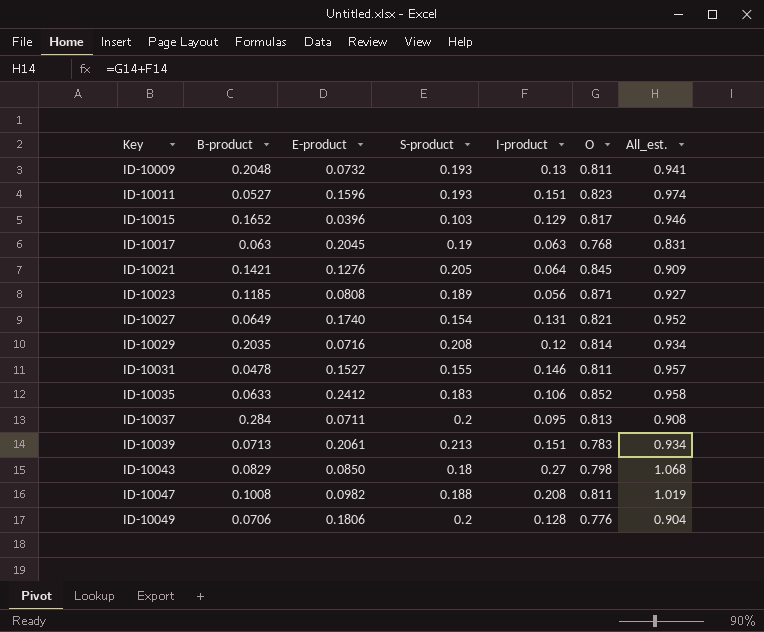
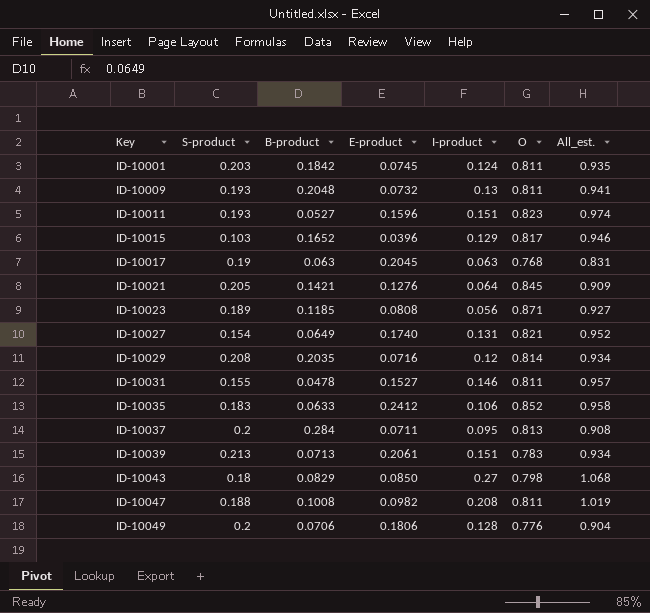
column S-product | position: 4 -> 2
row ID-10001: none -> 0.203 | 0.1842 | 0.0745 | 0.124 | 0.811 | 0.935

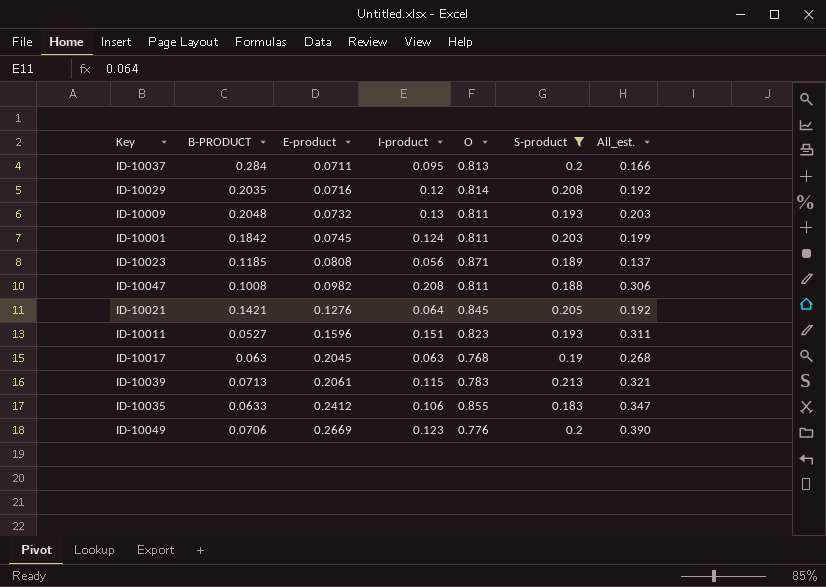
filter: none -> S-product >= 0.183
row order: Key ascending -> E-product ascending
column name: B-product -> B-PRODUCT
column S-product | position: 2 -> 6
column All_est. | formula: [I-product] + [O] -> [E-product] + [I-product]
ID-10039 | I-product: 0.151 -> 0.115
ID-10035 | O: 0.852 -> 0.855
ID-10049 | E-product: 0.1806 -> 0.2669
ID-10049 | I-product: 0.128 -> 0.123

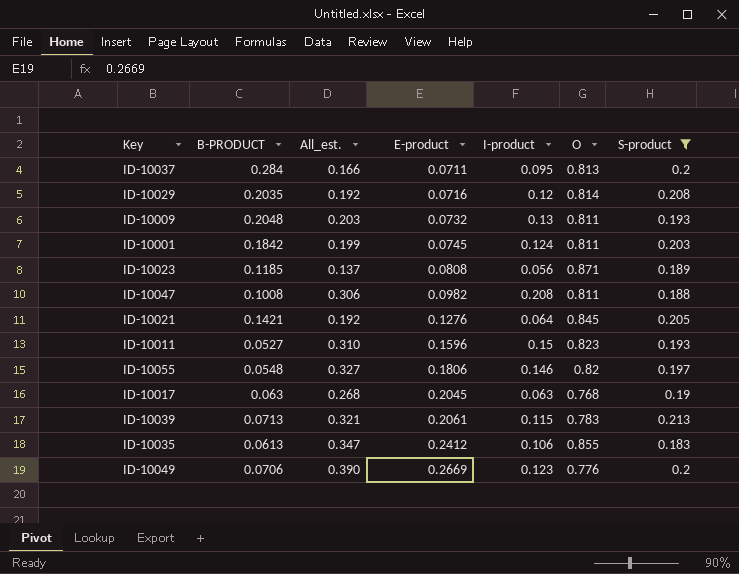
column All_est. | position: 7 -> 3
ID-10011 | All_est.: 0.311 -> 0.310
ID-10011 | I-product: 0.151 -> 0.15
row ID-10055: none -> 0.0548 | 0.327 | 0.1806 | 0.146 | 0.82 | 0.197
ID-10035 | B-PRODUCT: 0.0633 -> 0.0613

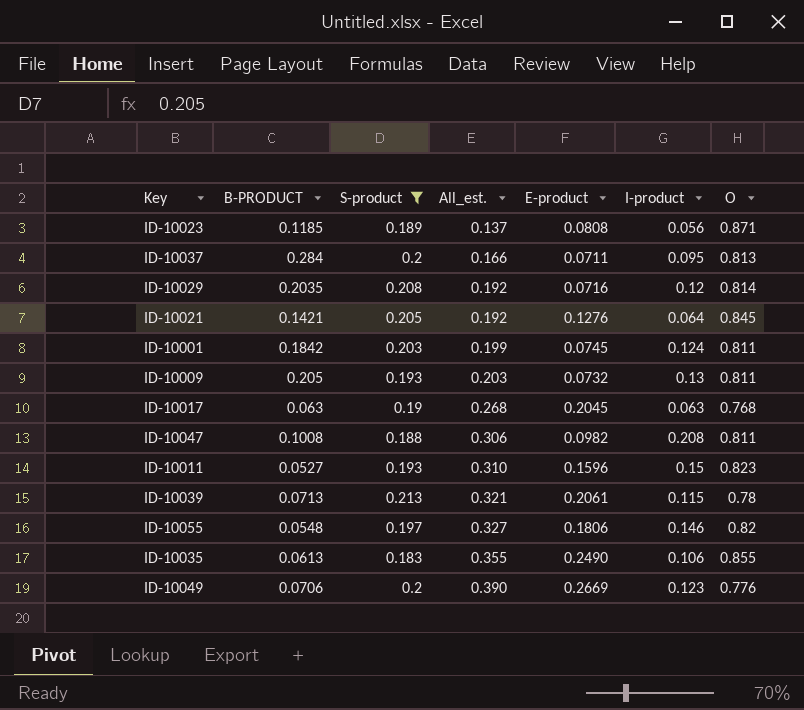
row order: E-product ascending -> All_est. ascending
column S-product | position: 7 -> 3
ID-10009 | B-PRODUCT: 0.2048 -> 0.205
ID-10039 | O: 0.783 -> 0.78
ID-10035 | All_est.: 0.347 -> 0.355
ID-10035 | E-product: 0.2412 -> 0.2490

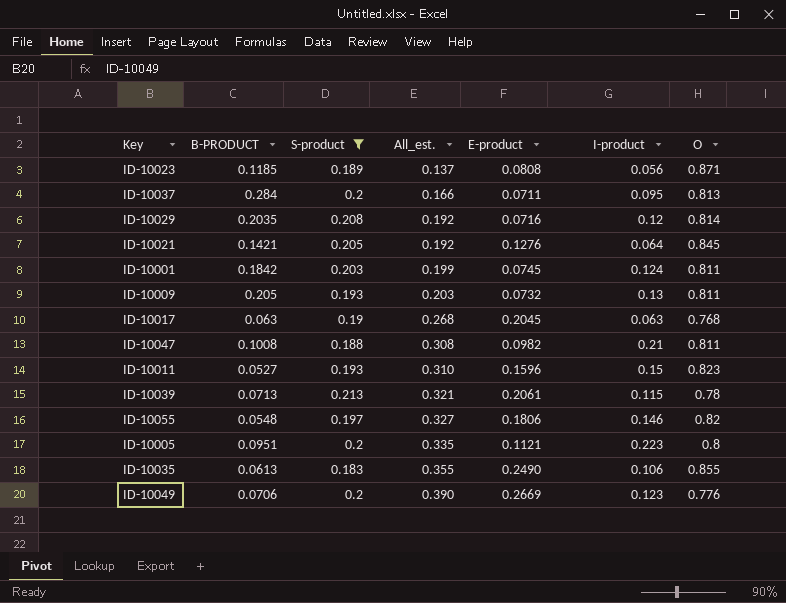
ID-10047 | All_est.: 0.306 -> 0.308
ID-10047 | I-product: 0.208 -> 0.21
row ID-10005: none -> 0.0951 | 0.2 | 0.335 | 0.1121 | 0.223 | 0.8

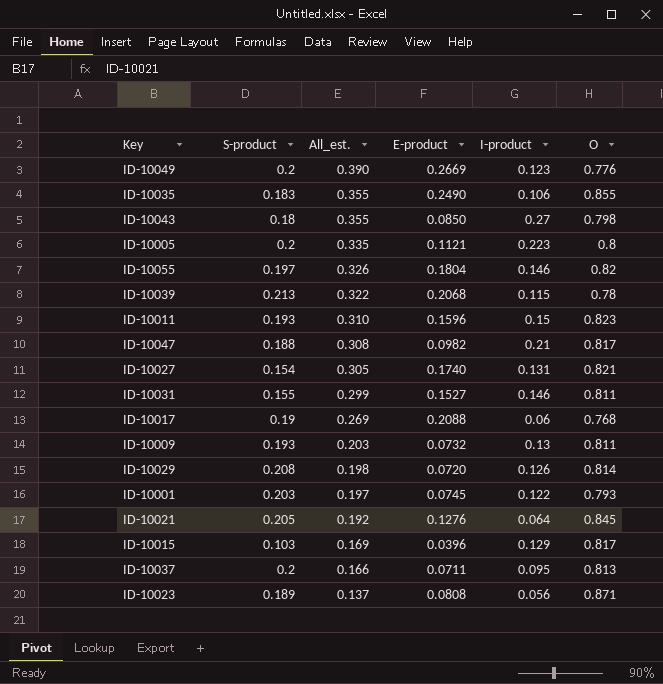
filter: S-product >= 0.183 -> none
row order: All_est. ascending -> All_est. descending
column B-PRODUCT | position: 2 -> none
ID-10055 | All_est.: 0.327 -> 0.326
ID-10055 | E-product: 0.1806 -> 0.1804
ID-10039 | All_est.: 0.321 -> 0.322
ID-10039 | E-product: 0.2061 -> 0.2068
ID-10047 | O: 0.811 -> 0.817
ID-10017 | All_est.: 0.268 -> 0.269
ID-10017 | E-product: 0.2045 -> 0.2088
ID-10017 | I-product: 0.063 -> 0.06
ID-10029 | All_est.: 0.192 -> 0.198
ID-10029 | E-product: 0.0716 -> 0.0720
ID-10029 | I-product: 0.12 -> 0.126
ID-10001 | All_est.: 0.199 -> 0.197
ID-10001 | I-product: 0.124 -> 0.122
ID-10001 | O: 0.811 -> 0.793

